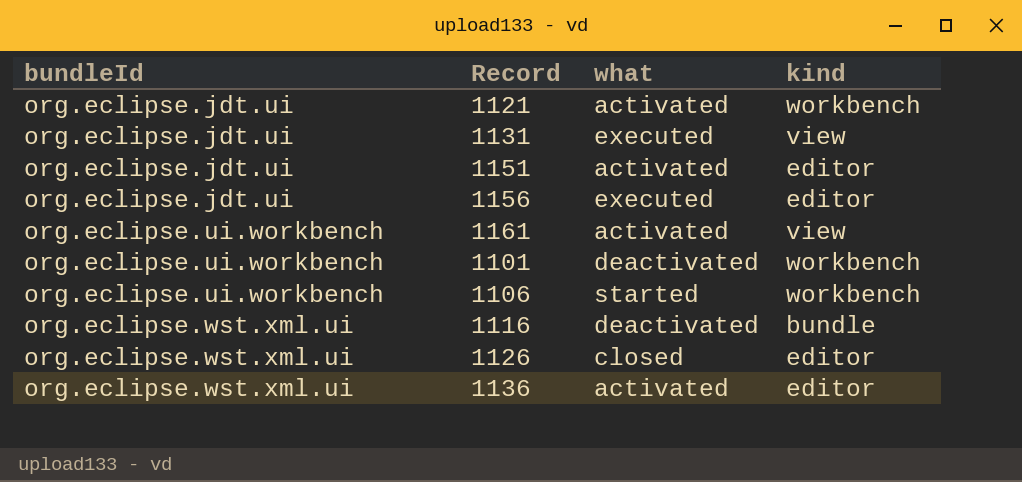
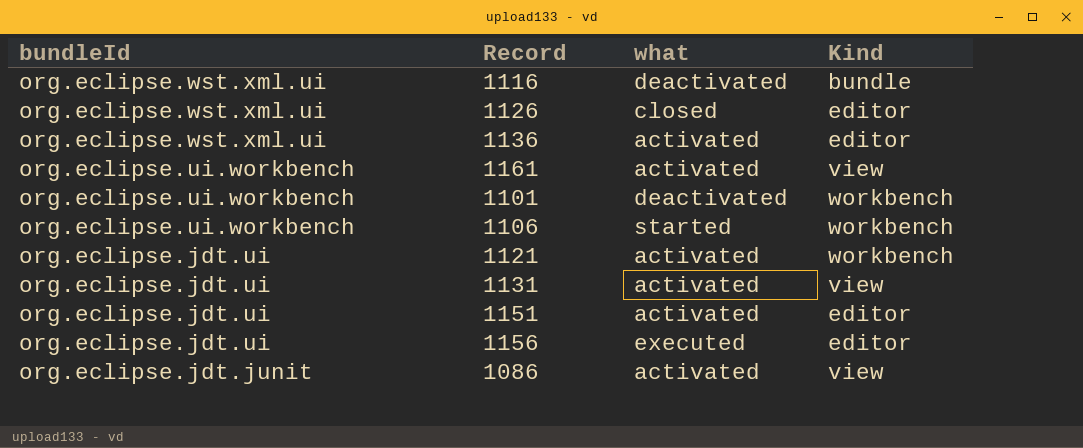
row order: bundleId ascending -> bundleId descending
column name: kind -> Kind
1131 | what: executed -> activated
row 1086: none -> org.eclipse.jdt.junit | activated | view

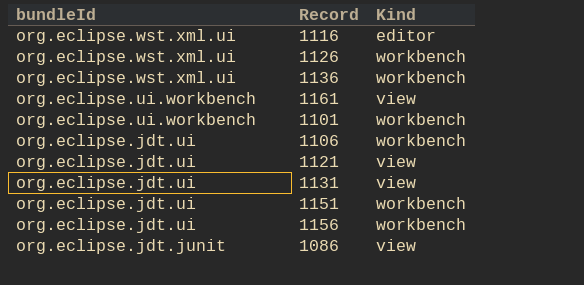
column what | position: 3 -> none
1116 | Kind: bundle -> editor
1126 | Kind: editor -> workbench
1136 | Kind: editor -> workbench
1106 | bundleId: org.eclipse.ui.workbench -> org.eclipse.jdt.ui
1121 | Kind: workbench -> view
1151 | Kind: editor -> workbench
1156 | Kind: editor -> workbench

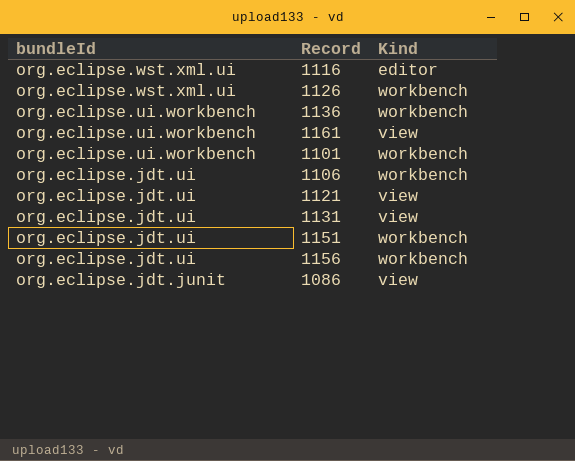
1136 | bundleId: org.eclipse.wst.xml.ui -> org.eclipse.ui.workbench

